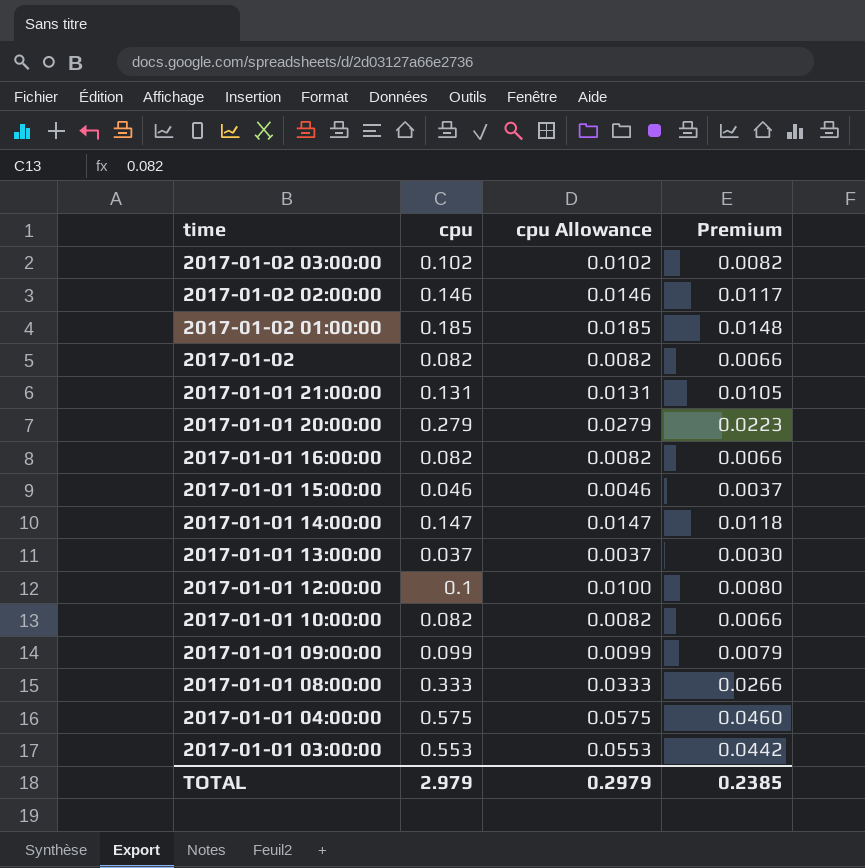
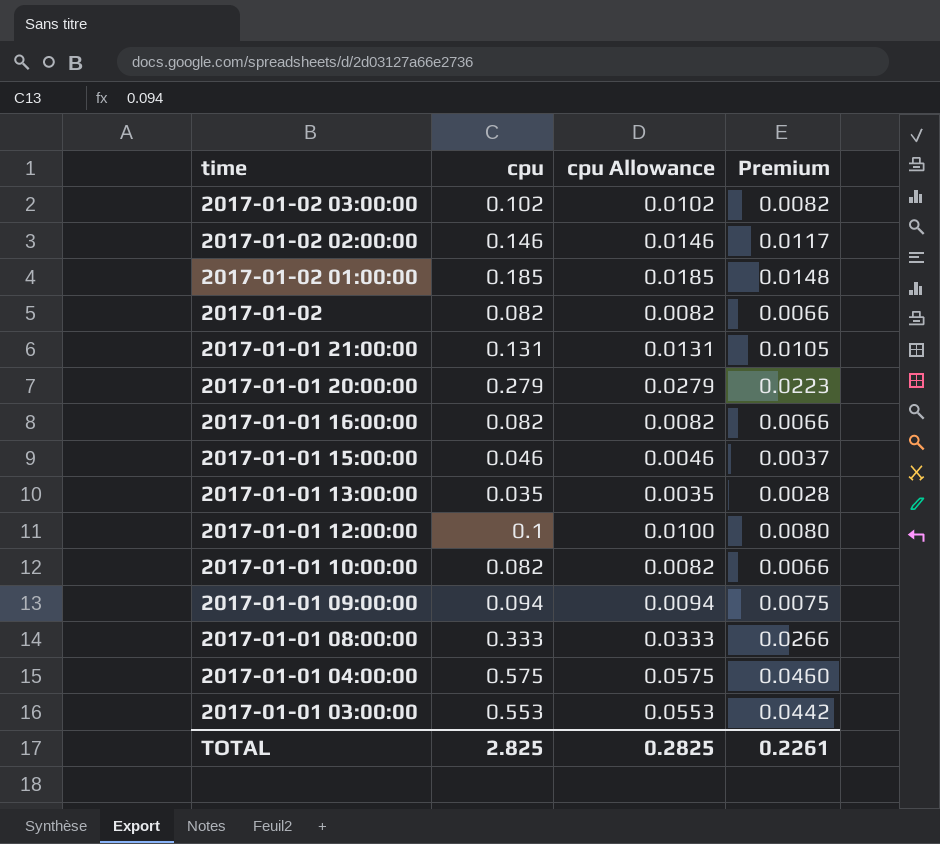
row 2017-01-01 14:00:00: 0.147 | 0.0147 | 0.0118 -> none
2017-01-01 13:00:00 | cpu: 0.037 -> 0.035
2017-01-01 13:00:00 | cpu Allowance: 0.0037 -> 0.0035
2017-01-01 13:00:00 | Premium: 0.0030 -> 0.0028
2017-01-01 09:00:00 | cpu: 0.099 -> 0.094
2017-01-01 09:00:00 | cpu Allowance: 0.0099 -> 0.0094
2017-01-01 09:00:00 | Premium: 0.0079 -> 0.0075
TOTAL | cpu: 2.979 -> 2.825
TOTAL | cpu Allowance: 0.2979 -> 0.2825
TOTAL | Premium: 0.2385 -> 0.2261

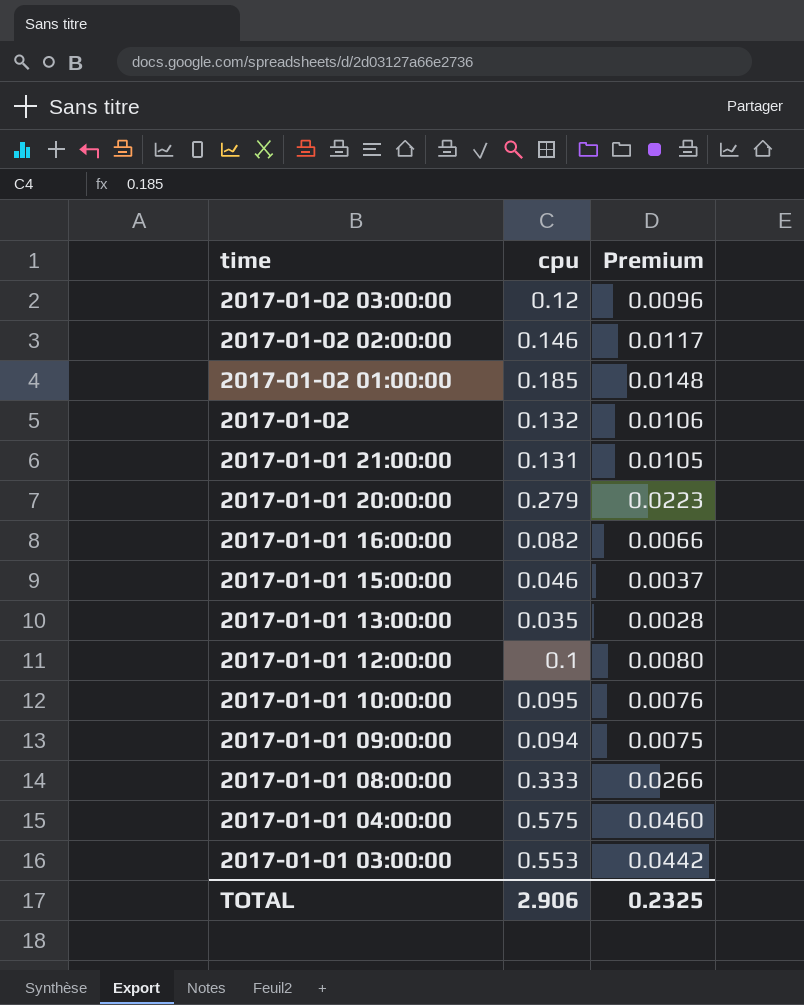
column cpu Allowance | formula: [cpu] * 0.1 -> none
2017-01-02 03:00:00 | cpu: 0.102 -> 0.12
2017-01-02 03:00:00 | Premium: 0.0082 -> 0.0096
2017-01-02 | cpu: 0.082 -> 0.132
2017-01-02 | Premium: 0.0066 -> 0.0106
2017-01-01 10:00:00 | cpu: 0.082 -> 0.095
2017-01-01 10:00:00 | Premium: 0.0066 -> 0.0076
TOTAL | cpu: 2.825 -> 2.906
TOTAL | Premium: 0.2261 -> 0.2325

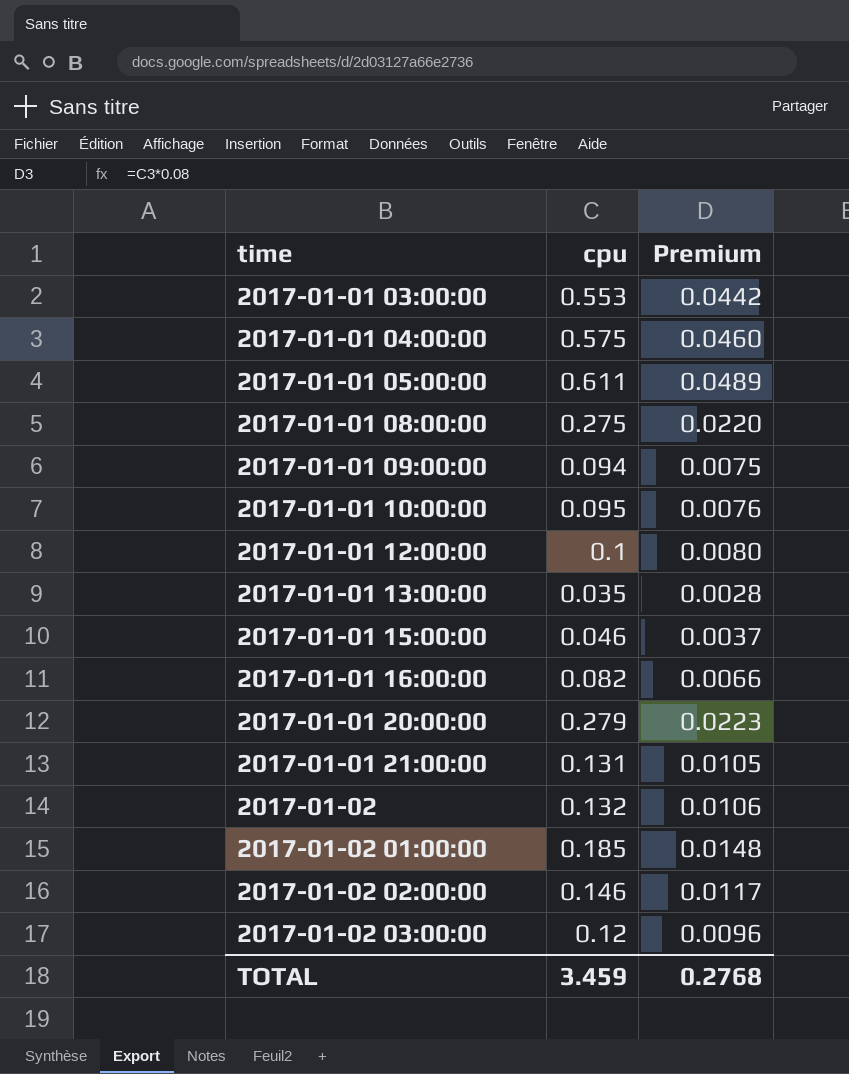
row order: time descending -> time ascending
row 2017-01-01 05:00:00: none -> 0.611 | 0.0489
2017-01-01 08:00:00 | cpu: 0.333 -> 0.275
2017-01-01 08:00:00 | Premium: 0.0266 -> 0.0220
TOTAL | cpu: 2.906 -> 3.459
TOTAL | Premium: 0.2325 -> 0.2768

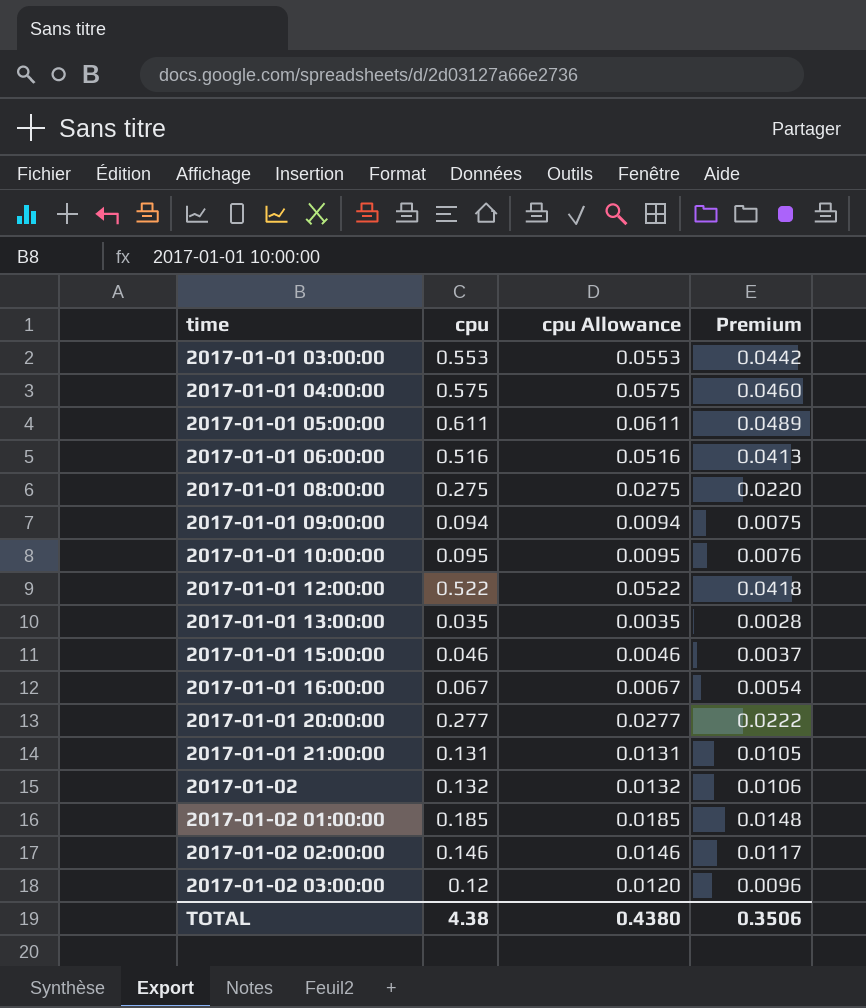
column cpu Allowance | formula: none -> [cpu] * 0.1
row 2017-01-01 06:00:00: none -> 0.516 | 0.0516 | 0.0413
2017-01-01 12:00:00 | cpu: 0.1 -> 0.522
2017-01-01 12:00:00 | Premium: 0.0080 -> 0.0418
2017-01-01 16:00:00 | cpu: 0.082 -> 0.067
2017-01-01 16:00:00 | Premium: 0.0066 -> 0.0054
2017-01-01 20:00:00 | cpu: 0.279 -> 0.277
2017-01-01 20:00:00 | Premium: 0.0223 -> 0.0222
TOTAL | cpu: 3.459 -> 4.38
TOTAL | Premium: 0.2768 -> 0.3506

